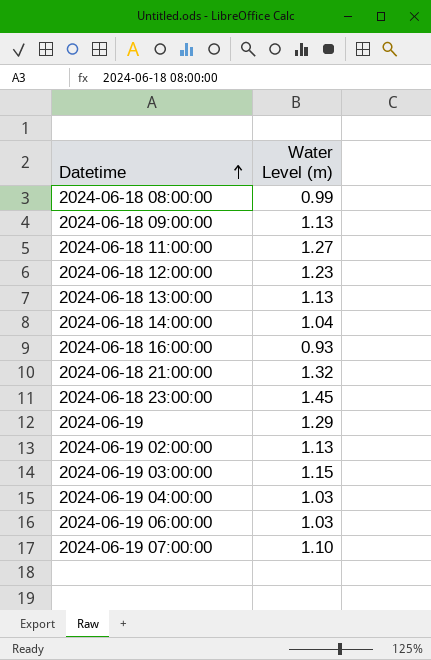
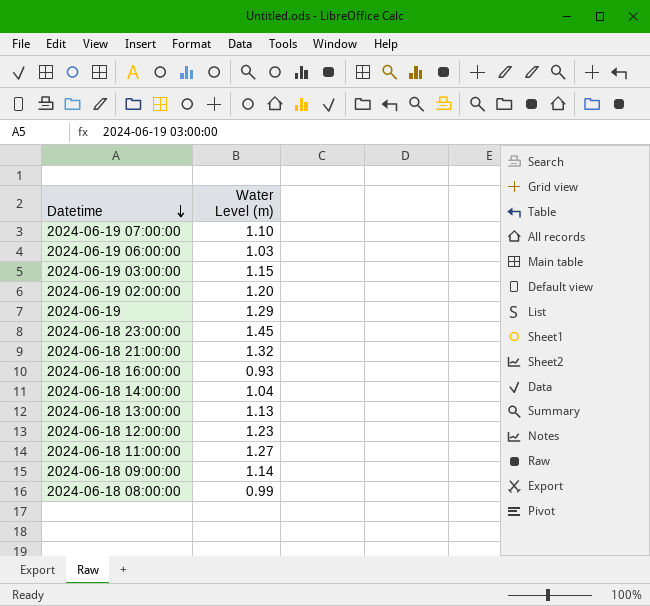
row order: Datetime ascending -> Datetime descending
row 2024-06-19 04:00:00: 1.03 -> none
2024-06-19 02:00:00 | Water Level (m): 1.13 -> 1.20
2024-06-18 09:00:00 | Water Level (m): 1.13 -> 1.14

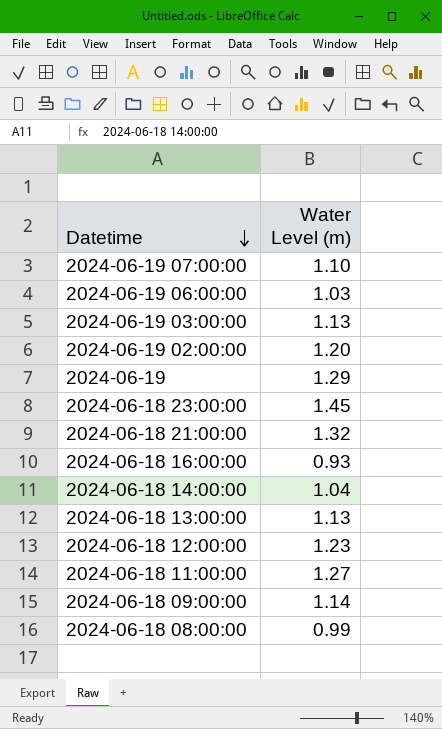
2024-06-19 03:00:00 | Water Level (m): 1.15 -> 1.13

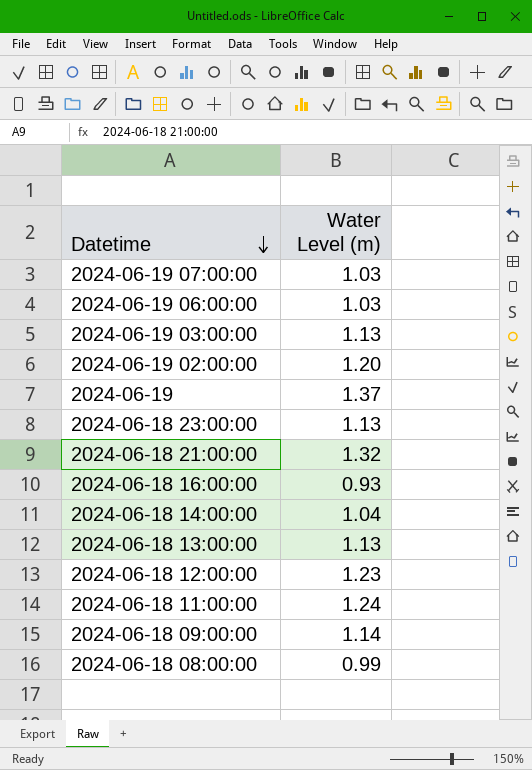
2024-06-19 07:00:00 | Water Level (m): 1.10 -> 1.03
2024-06-19 | Water Level (m): 1.29 -> 1.37
2024-06-18 23:00:00 | Water Level (m): 1.45 -> 1.13
2024-06-18 11:00:00 | Water Level (m): 1.27 -> 1.24

